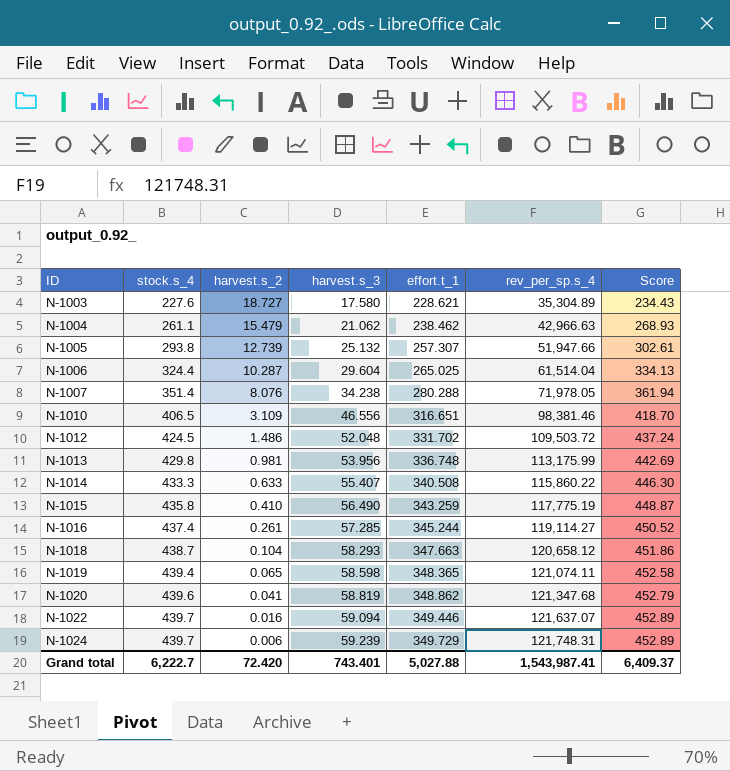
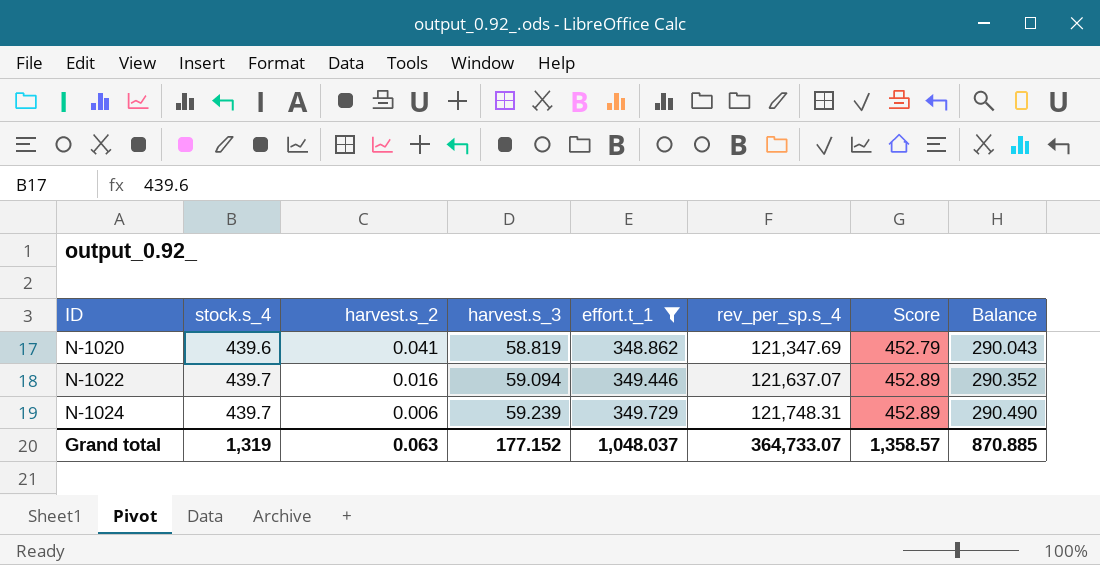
filter: none -> effort.t_1 >= 348.862
column Balance | formula: none -> [effort.t_1] - [harvest.s_3]
N-1020 | rev_per_sp.s_4: 121,347.68 -> 121,347.69
Grand total | stock.s_4: 6,222.7 -> 1,319
Grand total | harvest.s_2: 72.420 -> 0.063
Grand total | harvest.s_3: 743.401 -> 177.152
Grand total | effort.t_1: 5,027.88 -> 1,048.037
Grand total | rev_per_sp.s_4: 1,543,987.41 -> 364,733.07
Grand total | Score: 6,409.37 -> 1,358.57

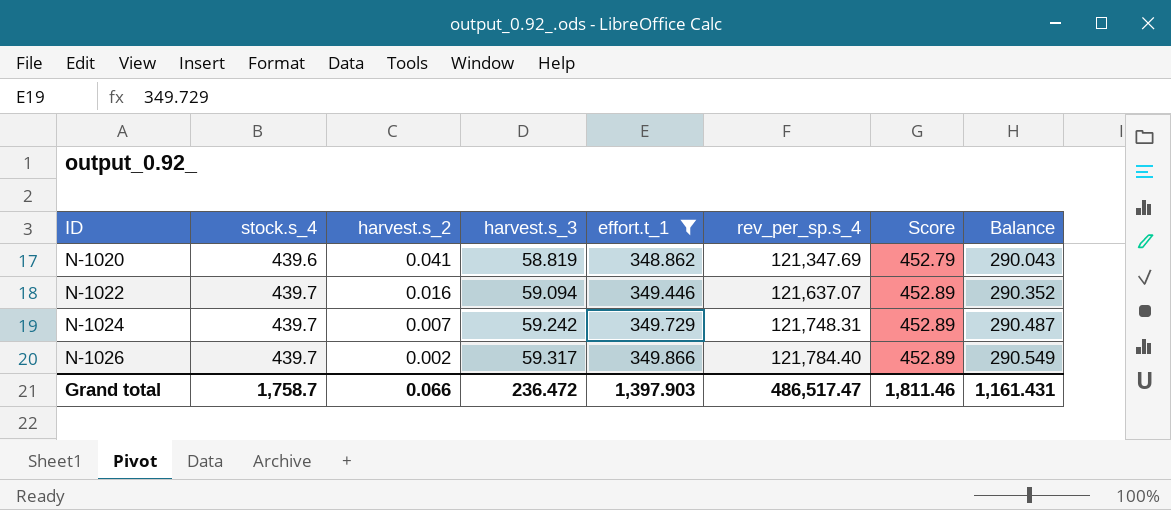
N-1024 | harvest.s_2: 0.006 -> 0.007
N-1024 | harvest.s_3: 59.239 -> 59.242
N-1024 | Balance: 290.490 -> 290.487
row N-1026: none -> 439.7 | 0.002 | 59.317 | 349.866 | 121,784.40 | 452.89 | 290.549
Grand total | stock.s_4: 1,319 -> 1,758.7
Grand total | harvest.s_2: 0.063 -> 0.066
Grand total | harvest.s_3: 177.152 -> 236.472
Grand total | effort.t_1: 1,048.037 -> 1,397.903
Grand total | rev_per_sp.s_4: 364,733.07 -> 486,517.47
Grand total | Score: 1,358.57 -> 1,811.46
Grand total | Balance: 870.885 -> 1,161.431

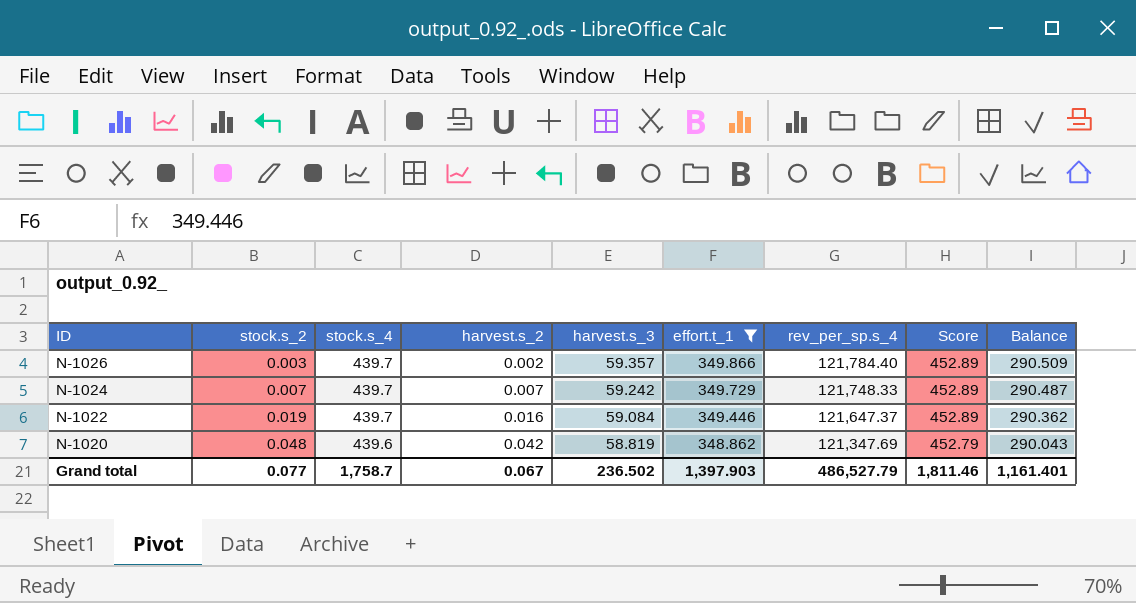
row order: ID ascending -> ID descending
column stock.s_2 | position: none -> 2
N-1026 | harvest.s_3: 59.317 -> 59.357
N-1026 | Balance: 290.549 -> 290.509
N-1024 | rev_per_sp.s_4: 121,748.31 -> 121,748.33
N-1022 | harvest.s_3: 59.094 -> 59.084
N-1022 | rev_per_sp.s_4: 121,637.07 -> 121,647.37
N-1022 | Balance: 290.352 -> 290.362
N-1020 | harvest.s_2: 0.041 -> 0.042
Grand total | harvest.s_2: 0.066 -> 0.067
Grand total | harvest.s_3: 236.472 -> 236.502
Grand total | rev_per_sp.s_4: 486,517.47 -> 486,527.79
Grand total | Balance: 1,161.431 -> 1,161.401

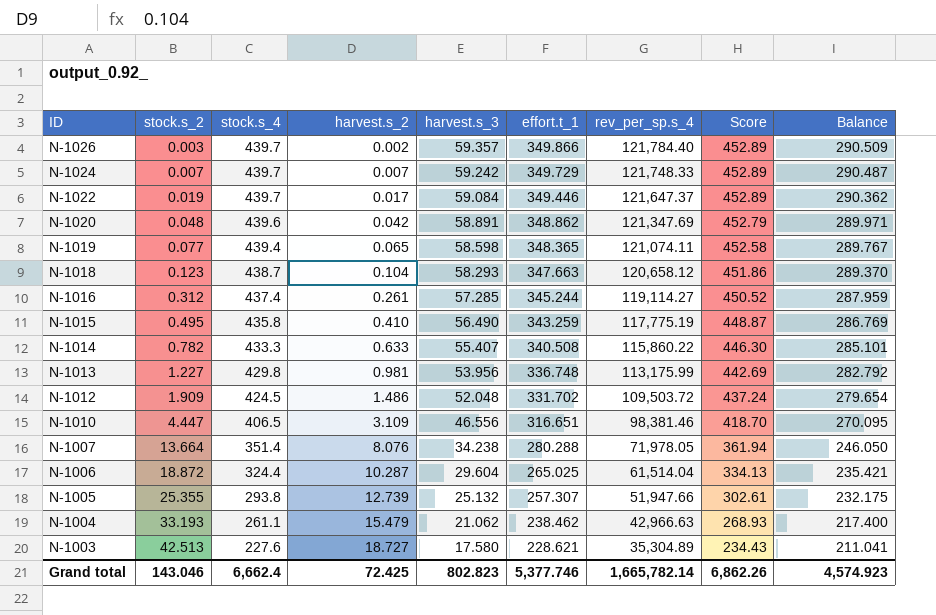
filter: effort.t_1 >= 348.862 -> none
N-1022 | harvest.s_2: 0.016 -> 0.017
N-1020 | harvest.s_3: 58.819 -> 58.891
N-1020 | Balance: 290.043 -> 289.971
Grand total | stock.s_2: 0.077 -> 143.046
Grand total | stock.s_4: 1,758.7 -> 6,662.4
Grand total | harvest.s_2: 0.067 -> 72.425
Grand total | harvest.s_3: 236.502 -> 802.823
Grand total | effort.t_1: 1,397.903 -> 5,377.746
Grand total | rev_per_sp.s_4: 486,527.79 -> 1,665,782.14
Grand total | Score: 1,811.46 -> 6,862.26
Grand total | Balance: 1,161.401 -> 4,574.923

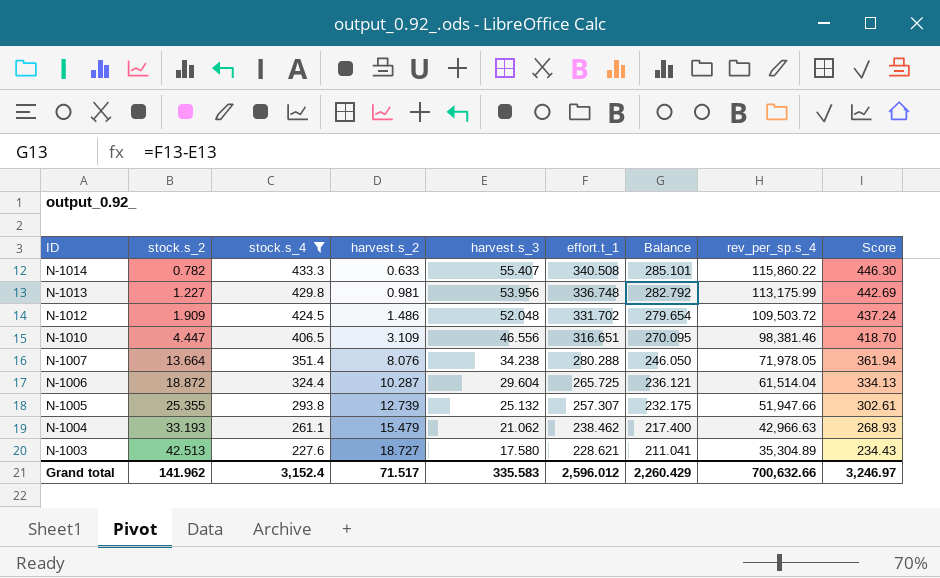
filter: none -> stock.s_4 <= 433.3
column Balance | position: 9 -> 7
N-1006 | effort.t_1: 265.025 -> 265.725
N-1006 | Balance: 235.421 -> 236.121
Grand total | stock.s_2: 143.046 -> 141.962
Grand total | stock.s_4: 6,662.4 -> 3,152.4
Grand total | harvest.s_2: 72.425 -> 71.517
Grand total | harvest.s_3: 802.823 -> 335.583
Grand total | effort.t_1: 5,377.746 -> 2,596.012
Grand total | Balance: 4,574.923 -> 2,260.429
Grand total | rev_per_sp.s_4: 1,665,782.14 -> 700,632.66
Grand total | Score: 6,862.26 -> 3,246.97

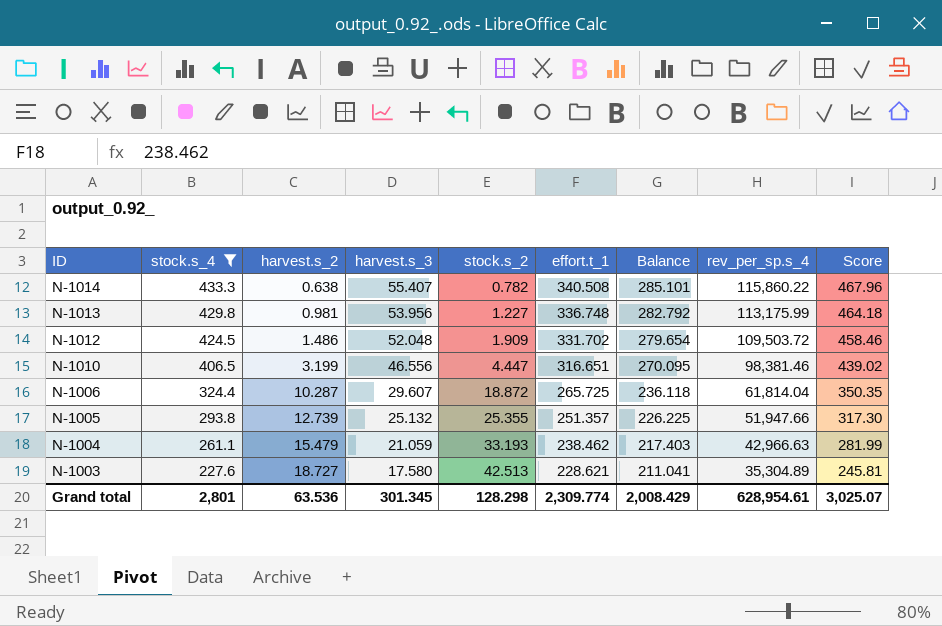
column stock.s_2 | position: 2 -> 5
column Score | formula: [stock.s_4] * 1.03 -> [stock.s_4] * 1.08
row N-1007: 13.664 | 351.4 | 8.076 | 34.238 | 280.288 | 246.050 | 71,978.05 | 361.94 -> none
N-1014 | harvest.s_2: 0.633 -> 0.638
N-1010 | harvest.s_2: 3.109 -> 3.199
N-1006 | harvest.s_3: 29.604 -> 29.607
N-1006 | Balance: 236.121 -> 236.118
N-1006 | rev_per_sp.s_4: 61,514.04 -> 61,814.04
N-1005 | effort.t_1: 257.307 -> 251.357
N-1005 | Balance: 232.175 -> 226.225
N-1004 | harvest.s_3: 21.062 -> 21.059
N-1004 | Balance: 217.400 -> 217.403
Grand total | stock.s_4: 3,152.4 -> 2,801
Grand total | harvest.s_2: 71.517 -> 63.536
Grand total | harvest.s_3: 335.583 -> 301.345
Grand total | stock.s_2: 141.962 -> 128.298
Grand total | effort.t_1: 2,596.012 -> 2,309.774
Grand total | Balance: 2,260.429 -> 2,008.429
Grand total | rev_per_sp.s_4: 700,632.66 -> 628,954.61
Grand total | Score: 3,246.97 -> 3,025.07

